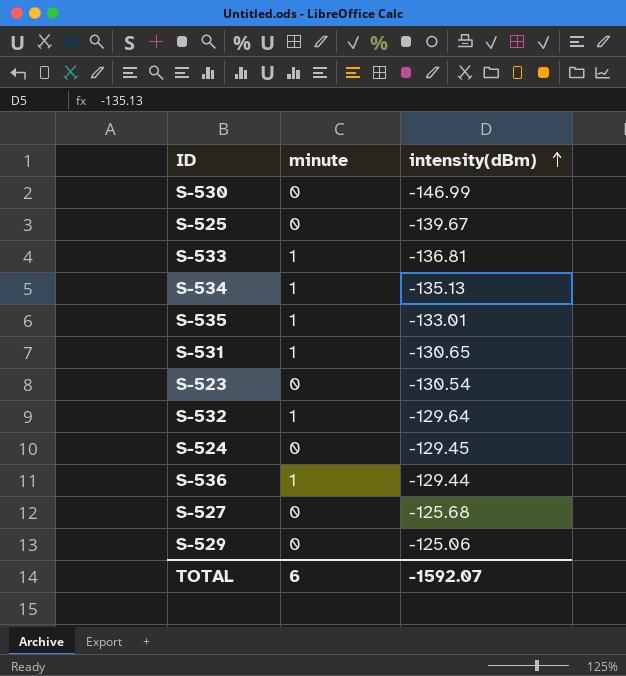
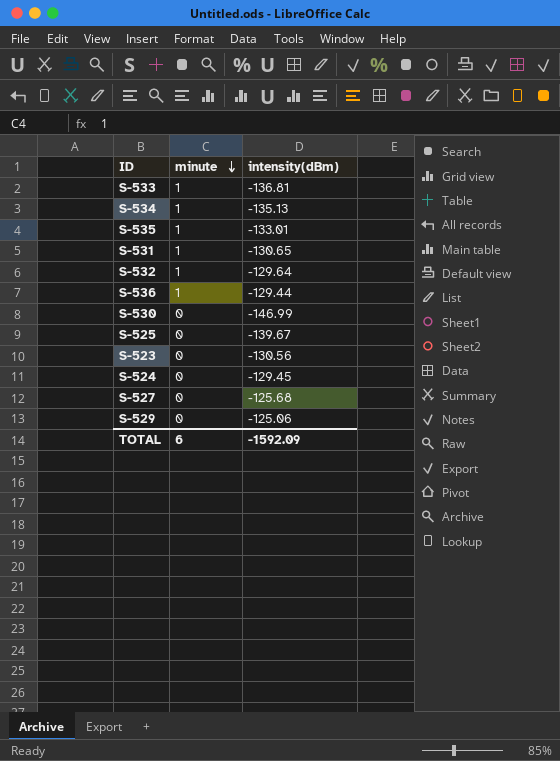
row order: intensity(dBm) ascending -> minute descending
S-523 | intensity(dBm): -130.54 -> -130.56
TOTAL | intensity(dBm): -1592.07 -> -1592.09

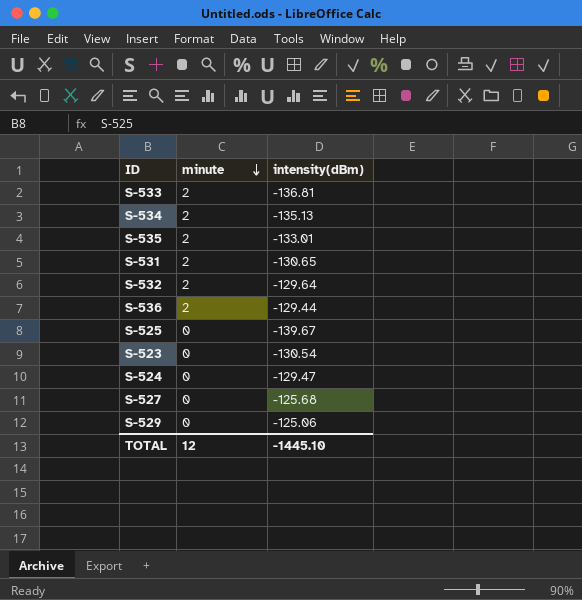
row S-530: 0 | -146.99 -> none
S-533 | minute: 1 -> 2
S-534 | minute: 1 -> 2
S-535 | minute: 1 -> 2
S-531 | minute: 1 -> 2
S-532 | minute: 1 -> 2
S-536 | minute: 1 -> 2
S-523 | intensity(dBm): -130.56 -> -130.54
S-524 | intensity(dBm): -129.45 -> -129.47
TOTAL | minute: 6 -> 12
TOTAL | intensity(dBm): -1592.09 -> -1445.10

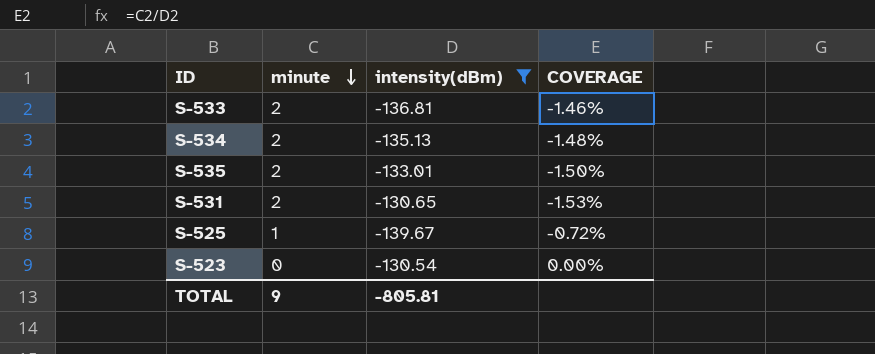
filter: none -> intensity(dBm) <= -130.54
column COVERAGE | formula: none -> [minute] / [intensity(dBm)]
S-525 | minute: 0 -> 1
TOTAL | minute: 12 -> 9
TOTAL | intensity(dBm): -1445.10 -> -805.81

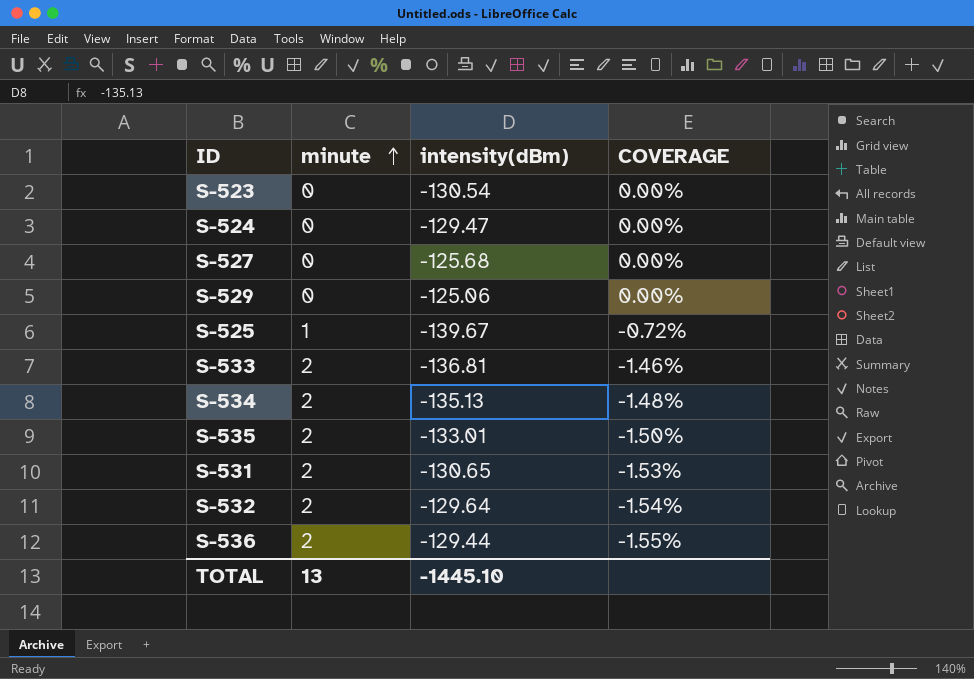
filter: intensity(dBm) <= -130.54 -> none
row order: minute descending -> minute ascending
TOTAL | minute: 9 -> 13
TOTAL | intensity(dBm): -805.81 -> -1445.10

